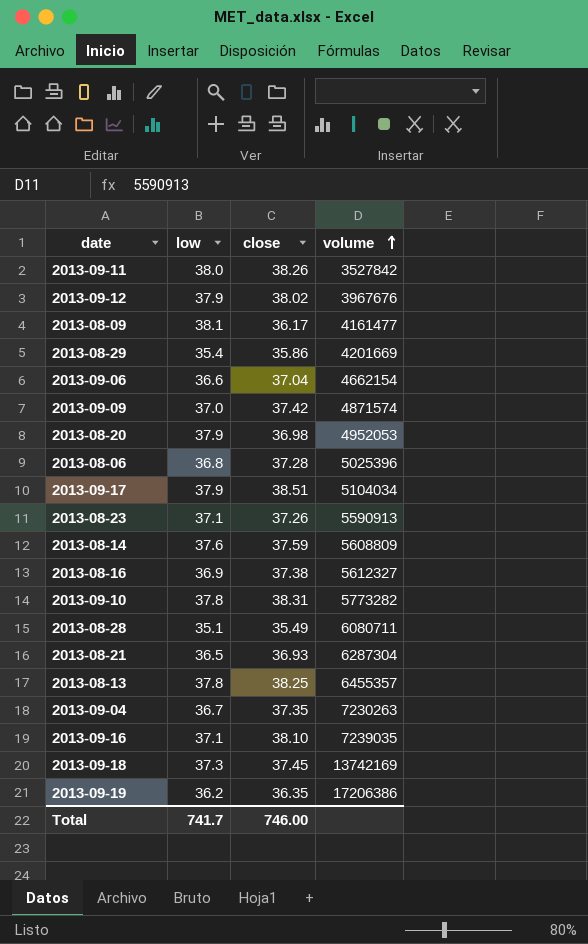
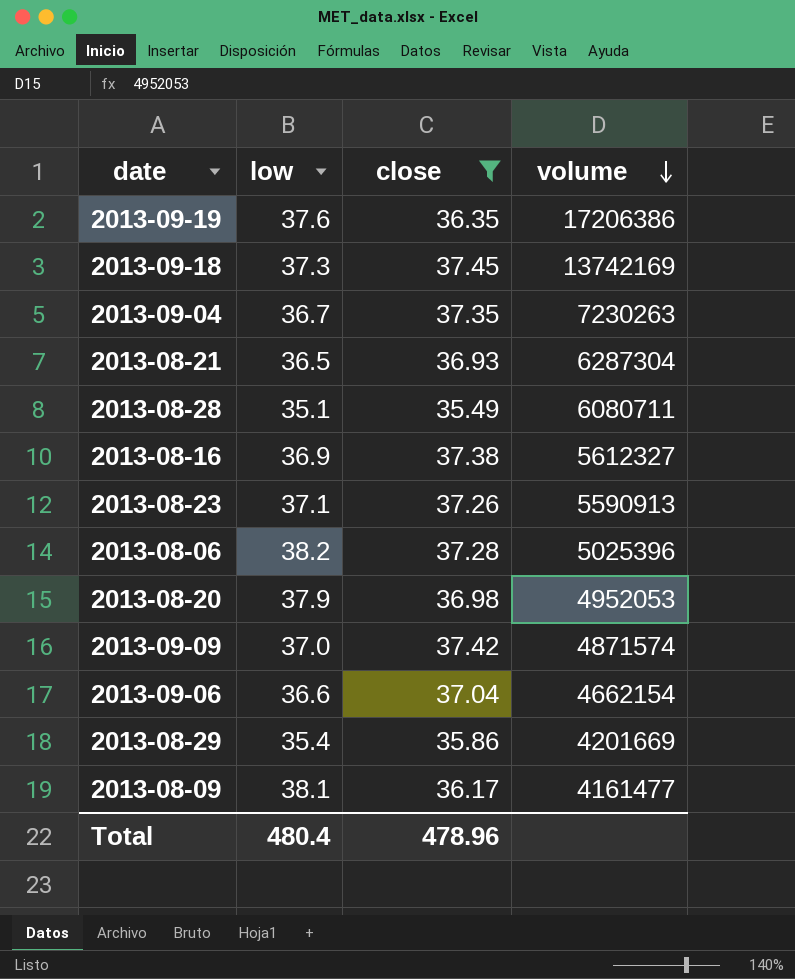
filter: none -> close <= 37.45
row order: volume ascending -> volume descending
2013-09-19 | low: 36.2 -> 37.6
2013-08-06 | low: 36.8 -> 38.2
Total | low: 741.7 -> 480.4
Total | close: 746.00 -> 478.96

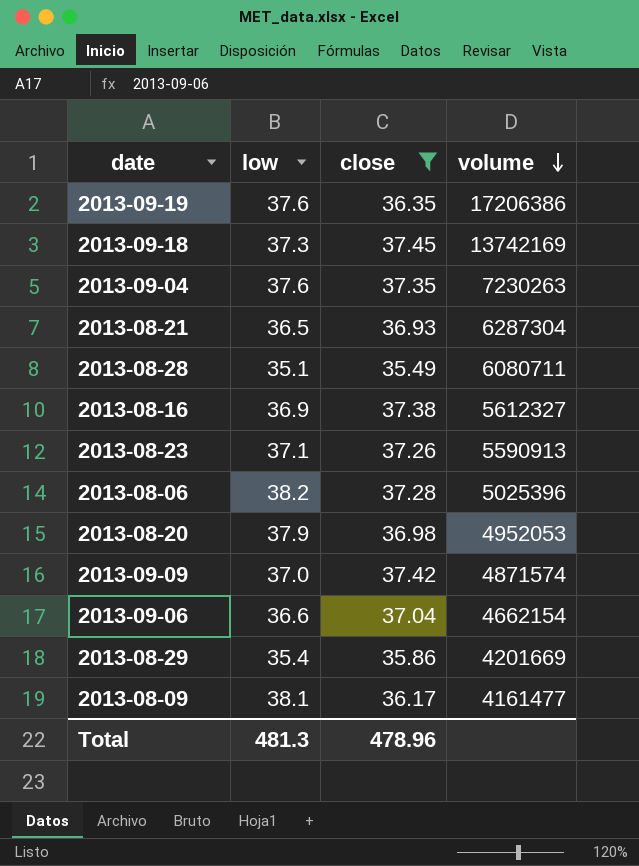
2013-09-04 | low: 36.7 -> 37.6
Total | low: 480.4 -> 481.3

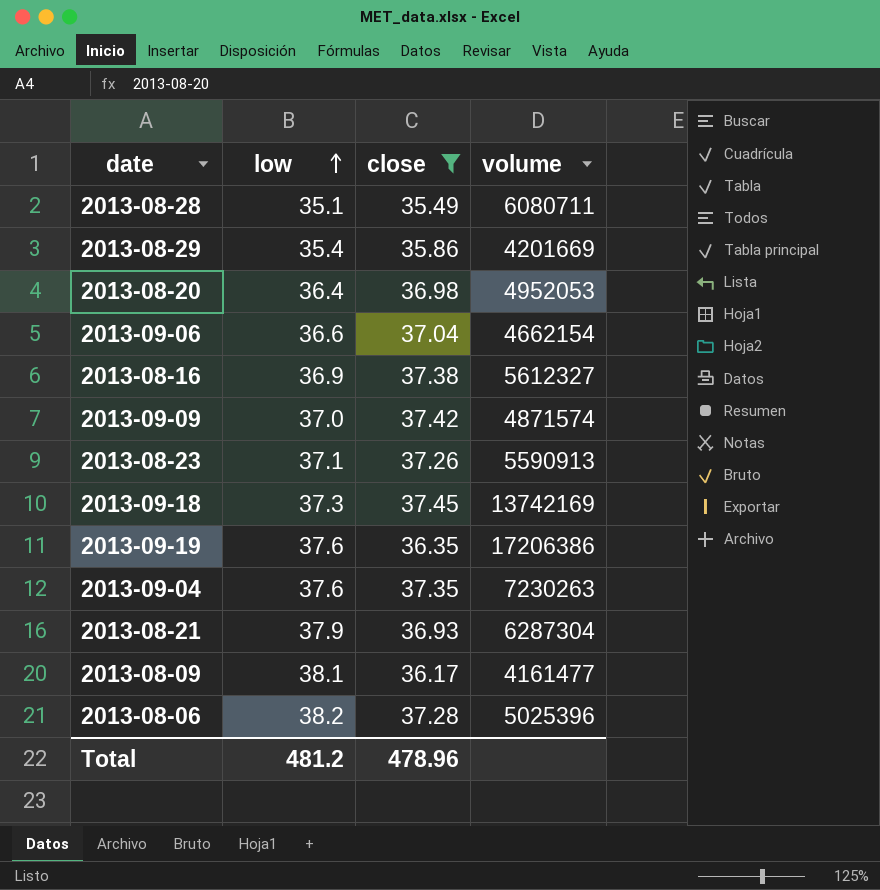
row order: volume descending -> low ascending
2013-08-20 | low: 37.9 -> 36.4
2013-08-21 | low: 36.5 -> 37.9
Total | low: 481.3 -> 481.2

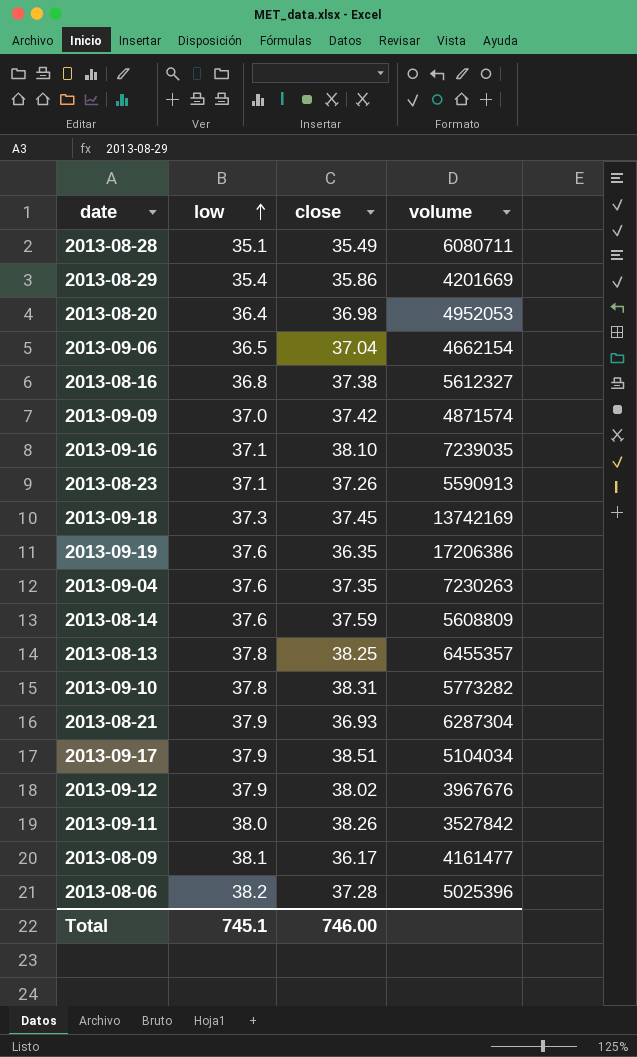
filter: close <= 37.45 -> none
2013-09-06 | low: 36.6 -> 36.5
2013-08-16 | low: 36.9 -> 36.8
Total | low: 481.2 -> 745.1
Total | close: 478.96 -> 746.00

